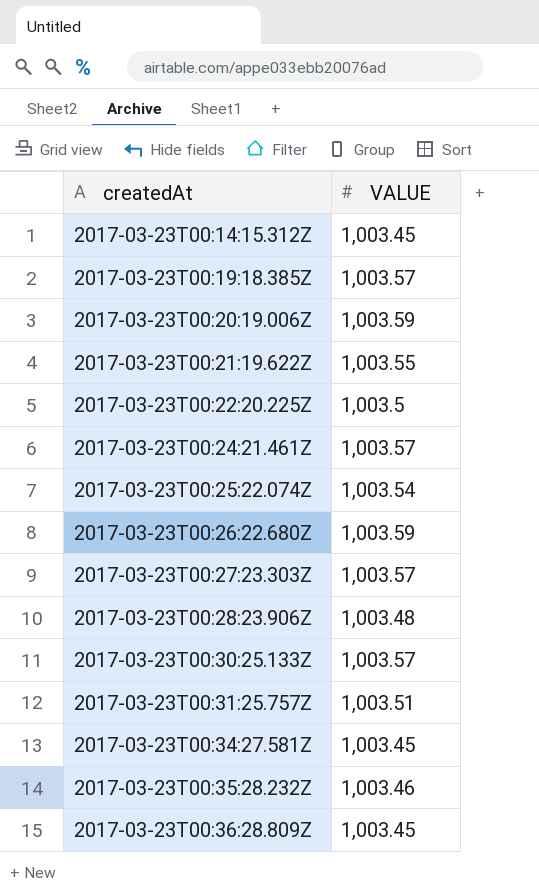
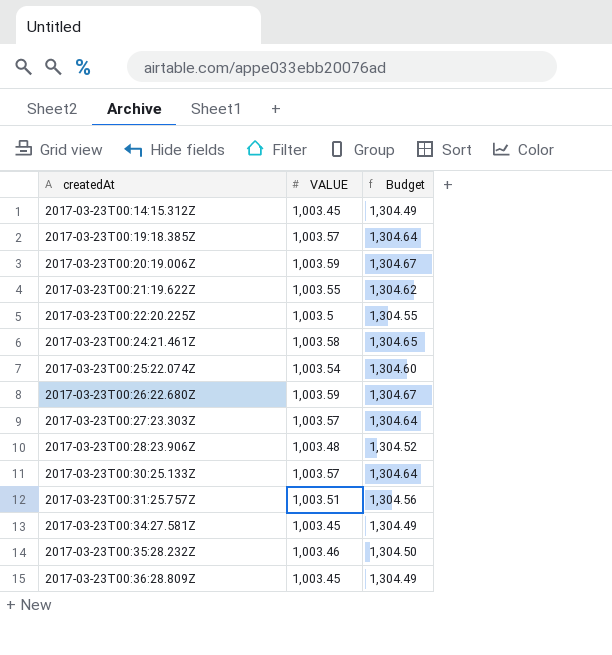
column Budget | formula: none -> [VALUE] * 1.3
2017-03-23T00:24:21.461Z | VALUE: 1,003.57 -> 1,003.58

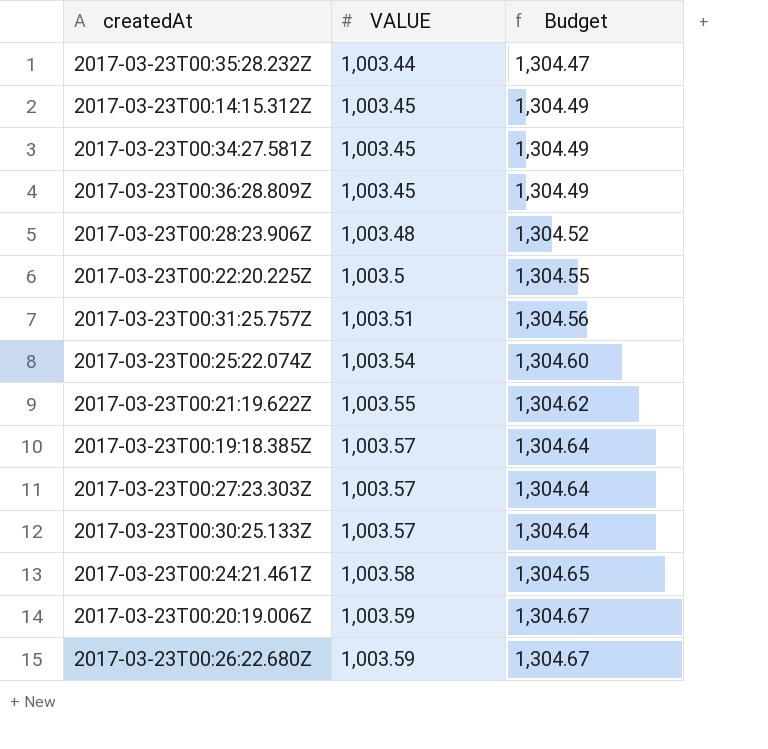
row order: createdAt ascending -> VALUE ascending
2017-03-23T00:35:28.232Z | VALUE: 1,003.46 -> 1,003.44
2017-03-23T00:35:28.232Z | Budget: 1,304.50 -> 1,304.47

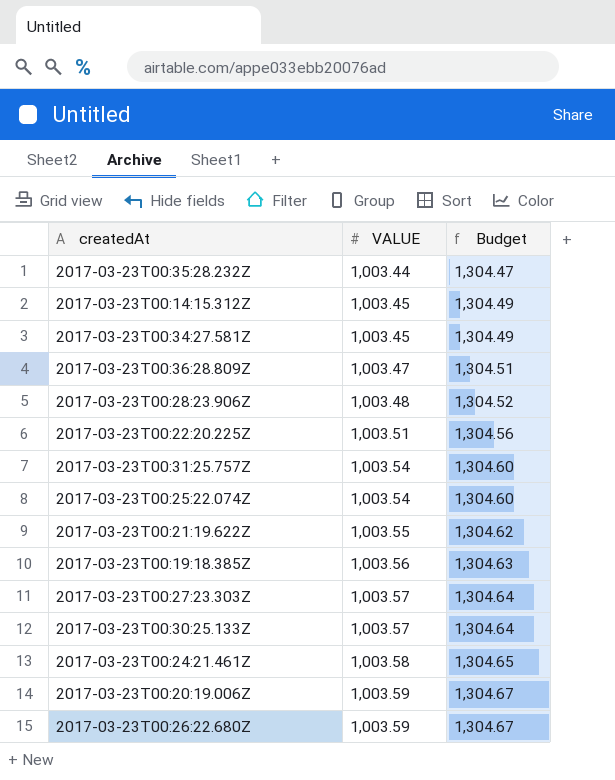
2017-03-23T00:36:28.809Z | VALUE: 1,003.45 -> 1,003.47
2017-03-23T00:36:28.809Z | Budget: 1,304.49 -> 1,304.51
2017-03-23T00:22:20.225Z | VALUE: 1,003.5 -> 1,003.51
2017-03-23T00:22:20.225Z | Budget: 1,304.55 -> 1,304.56
2017-03-23T00:31:25.757Z | VALUE: 1,003.51 -> 1,003.54
2017-03-23T00:31:25.757Z | Budget: 1,304.56 -> 1,304.60
2017-03-23T00:19:18.385Z | VALUE: 1,003.57 -> 1,003.56
2017-03-23T00:19:18.385Z | Budget: 1,304.64 -> 1,304.63

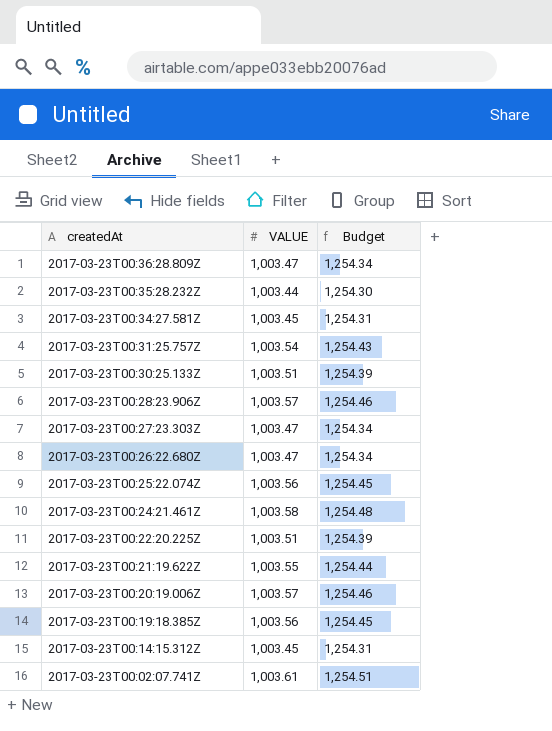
row order: VALUE ascending -> createdAt descending
column Budget | formula: [VALUE] * 1.3 -> [VALUE] * 1.25
2017-03-23T00:30:25.133Z | VALUE: 1,003.57 -> 1,003.51
2017-03-23T00:28:23.906Z | VALUE: 1,003.48 -> 1,003.57
2017-03-23T00:27:23.303Z | VALUE: 1,003.57 -> 1,003.47
2017-03-23T00:26:22.680Z | VALUE: 1,003.59 -> 1,003.47
2017-03-23T00:25:22.074Z | VALUE: 1,003.54 -> 1,003.56
2017-03-23T00:20:19.006Z | VALUE: 1,003.59 -> 1,003.57
row 2017-03-23T00:02:07.741Z: none -> 1,003.61 | 1,254.51

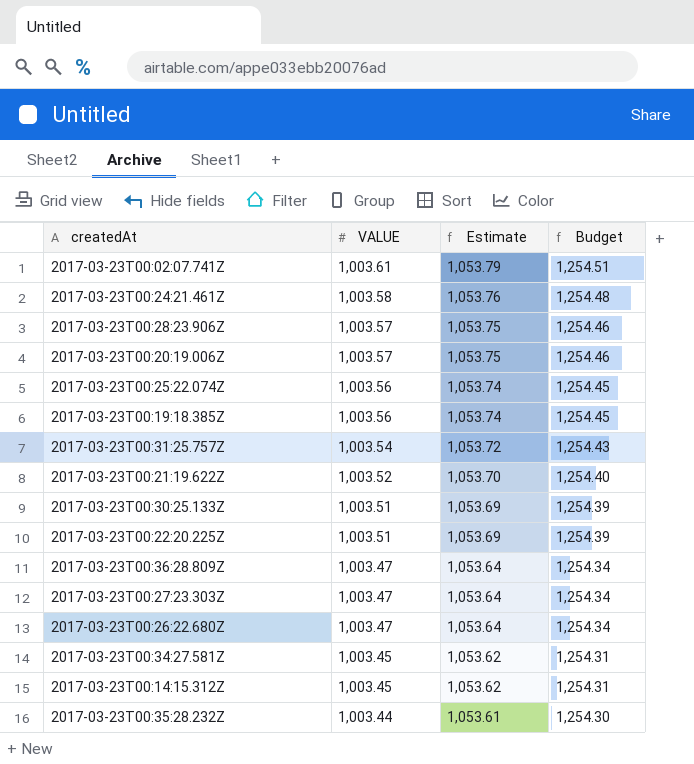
row order: createdAt descending -> VALUE descending
column Estimate | formula: none -> [VALUE] * 1.05
2017-03-23T00:21:19.622Z | VALUE: 1,003.55 -> 1,003.52
2017-03-23T00:21:19.622Z | Budget: 1,254.44 -> 1,254.40

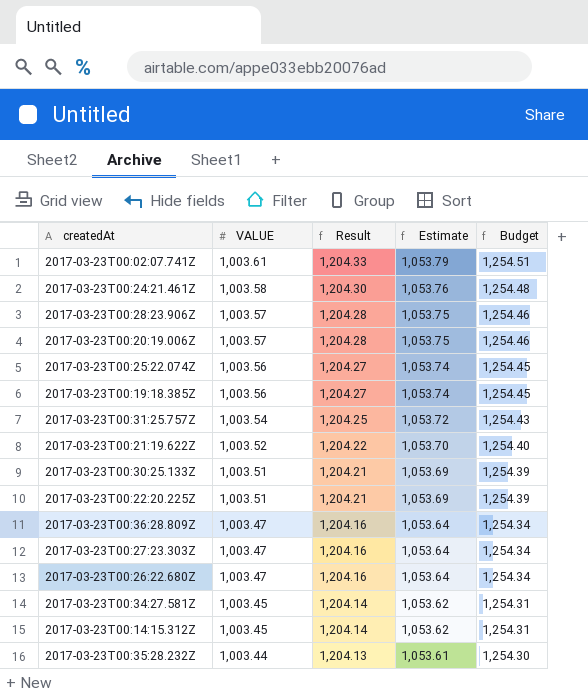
column Result | formula: none -> [VALUE] * 1.2

